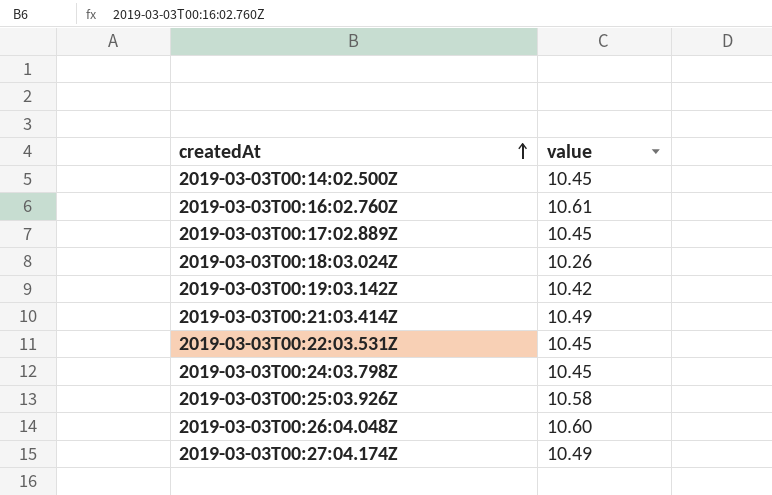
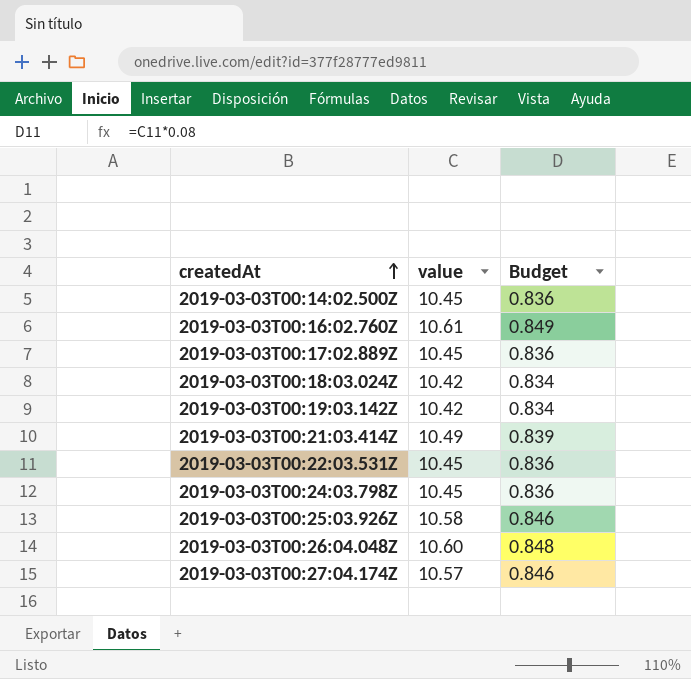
column Budget | formula: none -> [value] * 0.08
2019-03-03T00:18:03.024Z | value: 10.26 -> 10.42
2019-03-03T00:27:04.174Z | value: 10.49 -> 10.57

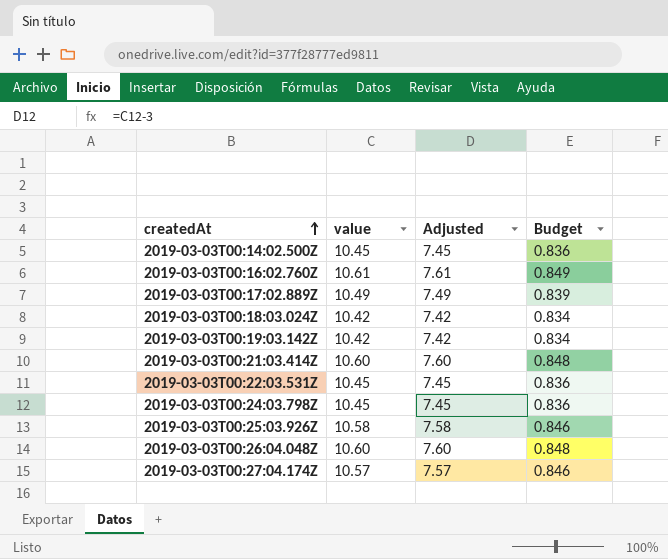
column Adjusted | formula: none -> [value] - 3
2019-03-03T00:17:02.889Z | value: 10.45 -> 10.49
2019-03-03T00:17:02.889Z | Budget: 0.836 -> 0.839
2019-03-03T00:21:03.414Z | value: 10.49 -> 10.60
2019-03-03T00:21:03.414Z | Budget: 0.839 -> 0.848

